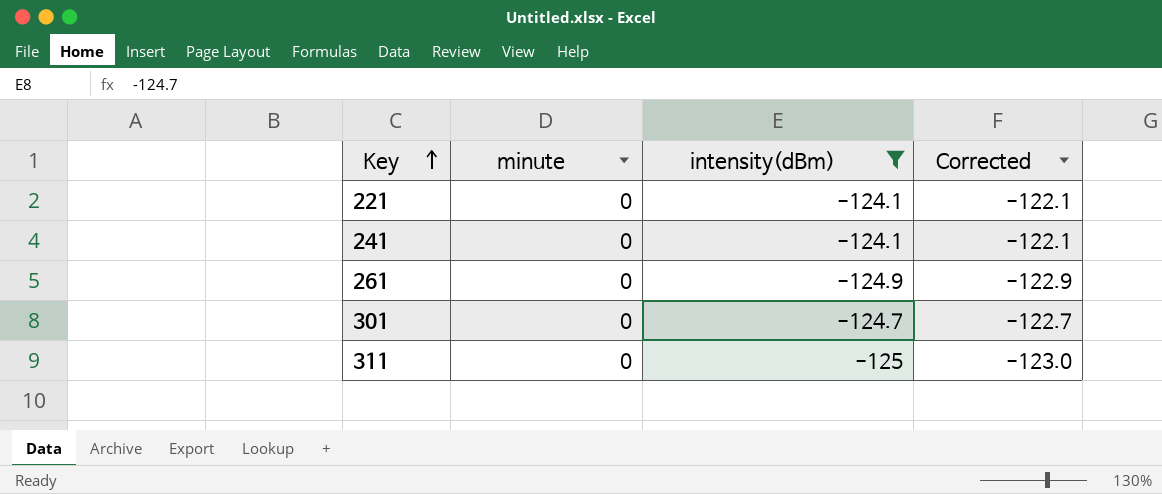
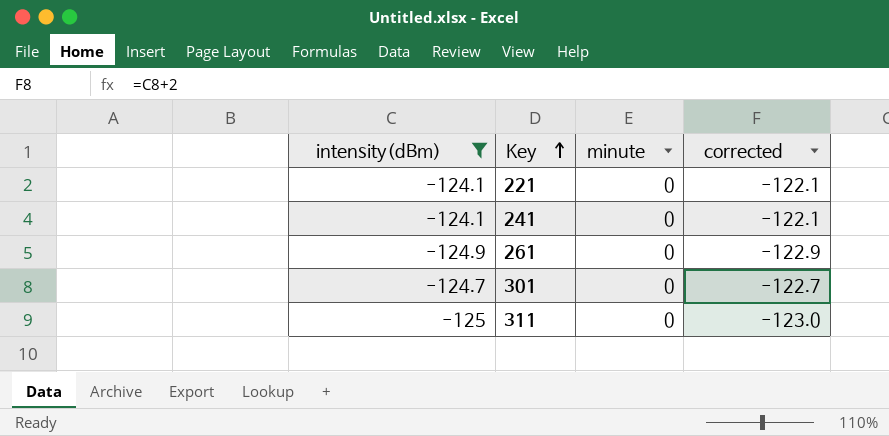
column intensity(dBm) | position: 3 -> 1
column name: Corrected -> corrected

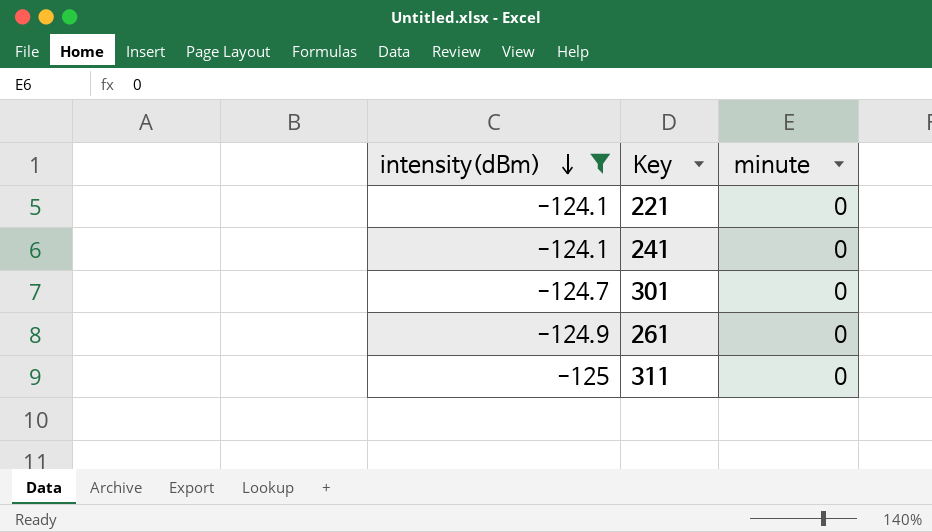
row order: Key ascending -> intensity(dBm) descending
column corrected | formula: [intensity(dBm)] + 2 -> none

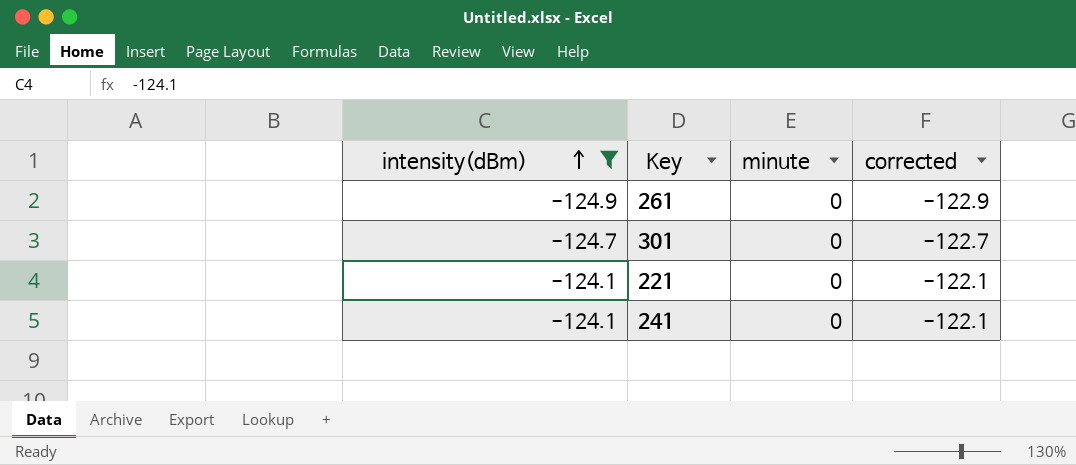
row order: intensity(dBm) descending -> intensity(dBm) ascending
column corrected | formula: none -> [intensity(dBm)] + 2
row 311: -125 | 0 -> none

